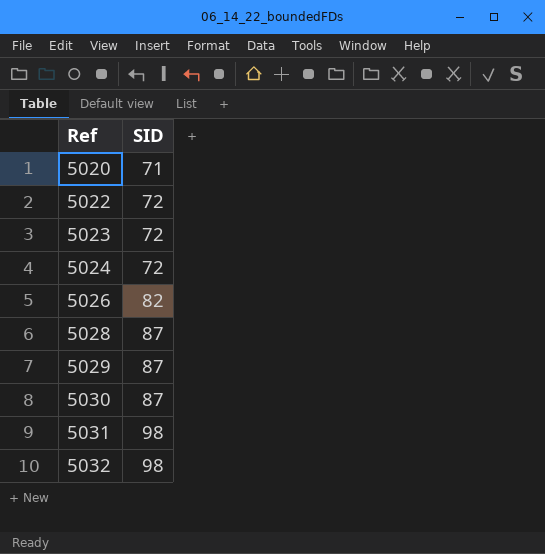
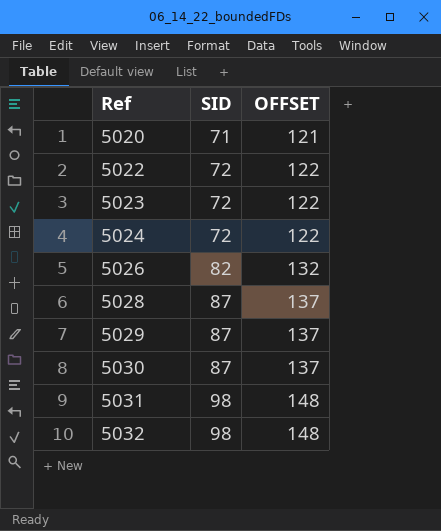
column OFFSET | formula: none -> [SID] + 50

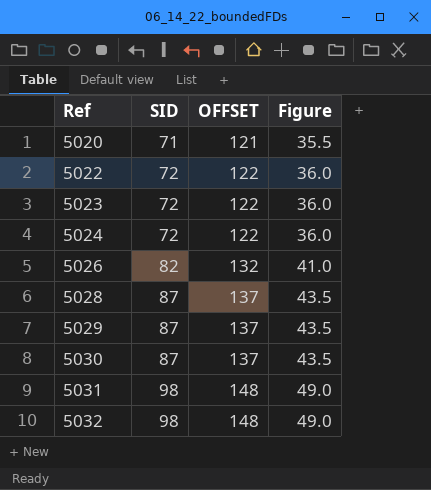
column Figure | formula: none -> [SID] * 0.5

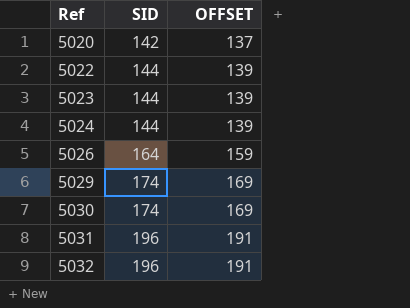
column Figure | formula: [SID] * 0.5 -> none
column OFFSET | formula: [SID] + 50 -> [SID] - 5
row 5028: 87 | 137 | 43.5 -> none
5020 | SID: 71 -> 142
5022 | SID: 72 -> 144
5023 | SID: 72 -> 144
5024 | SID: 72 -> 144
5026 | SID: 82 -> 164
5029 | SID: 87 -> 174
5030 | SID: 87 -> 174
5031 | SID: 98 -> 196
5032 | SID: 98 -> 196

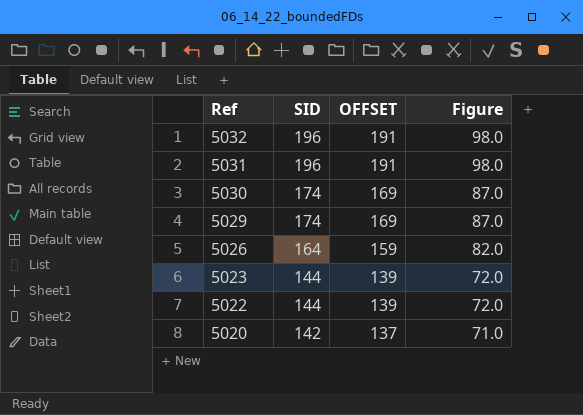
row order: Ref ascending -> Ref descending
column Figure | formula: none -> [SID] * 0.5
row 5024: 144 | 139 -> none

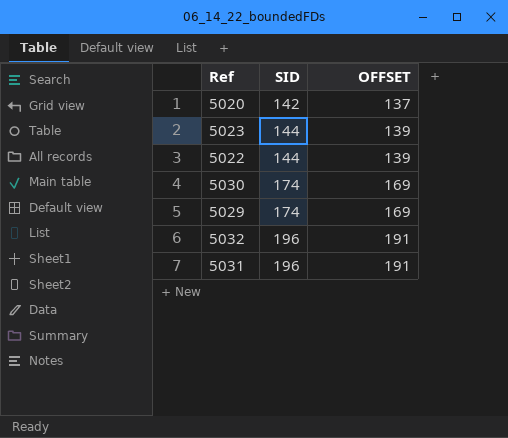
row order: Ref descending -> SID ascending
column Figure | formula: [SID] * 0.5 -> none
row 5026: 164 | 159 | 82.0 -> none

